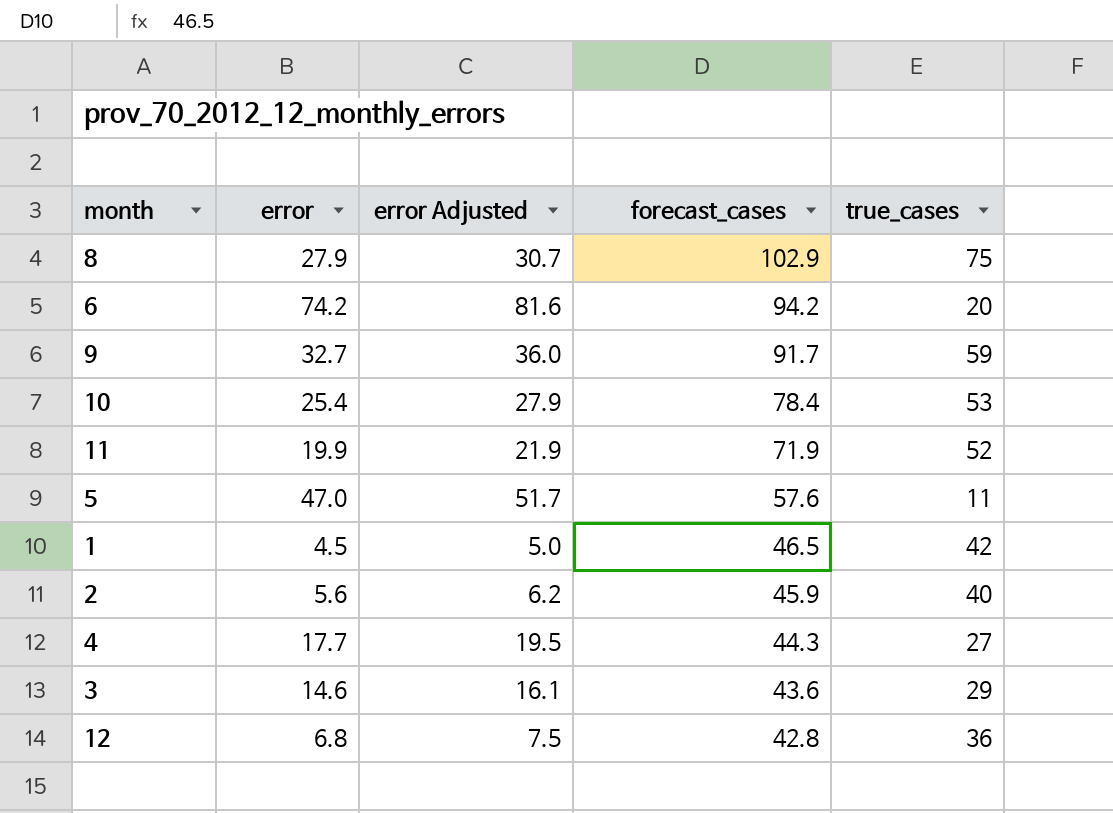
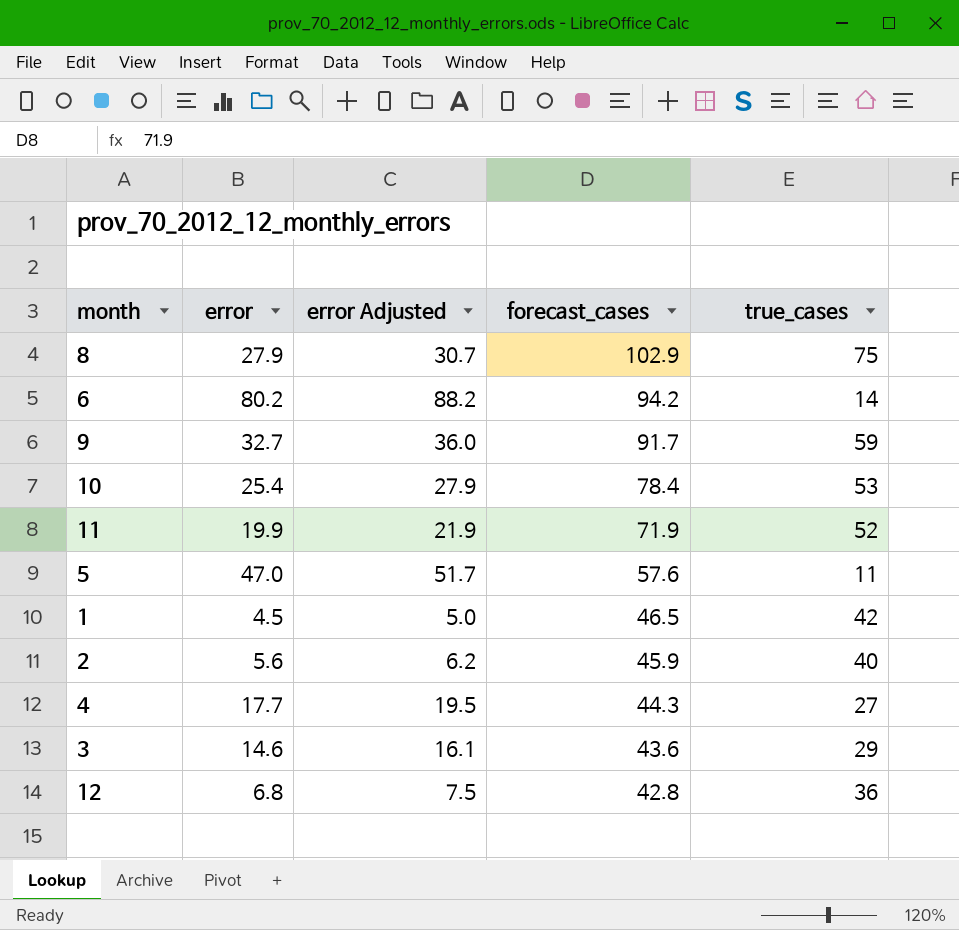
6 | error: 74.2 -> 80.2
6 | error Adjusted: 81.6 -> 88.2
6 | true_cases: 20 -> 14

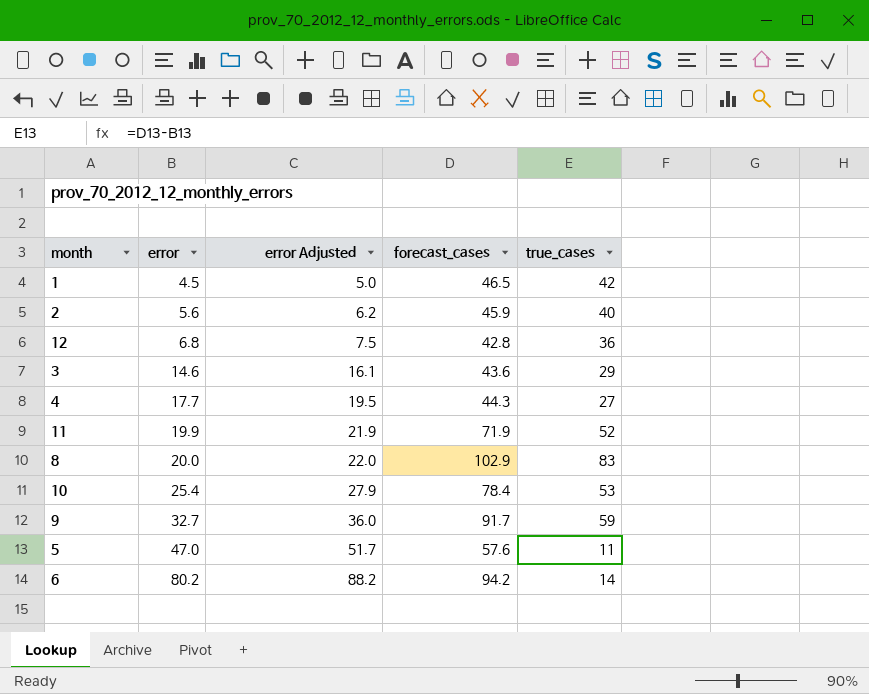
row order: forecast_cases descending -> error ascending
8 | error: 27.9 -> 20.0
8 | error Adjusted: 30.7 -> 22.0
8 | true_cases: 75 -> 83

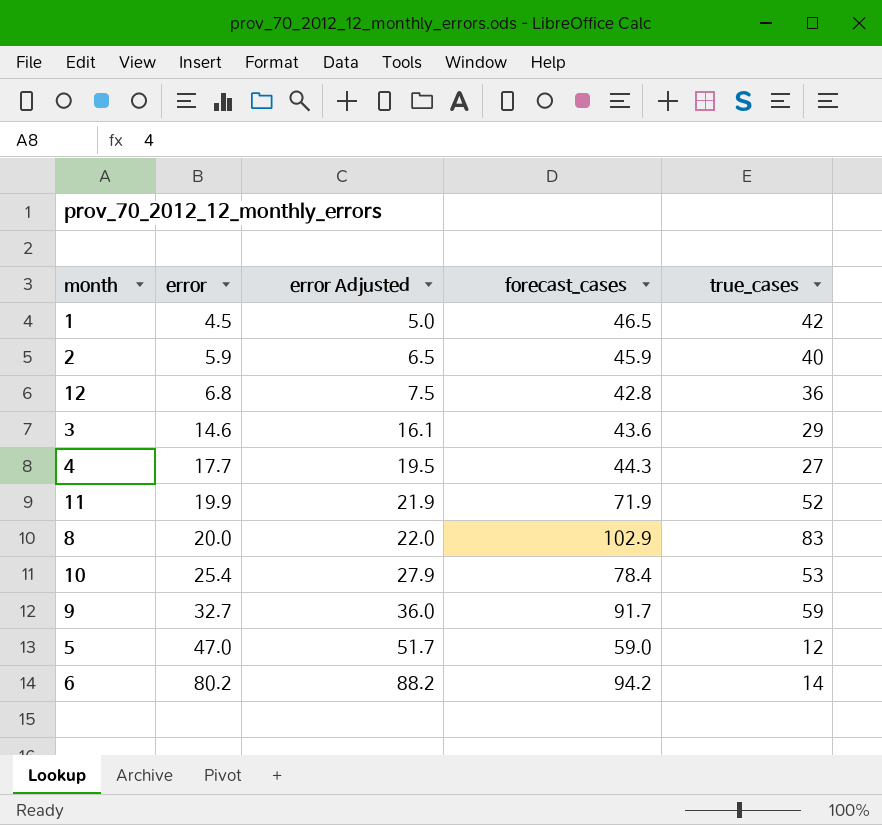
2 | error: 5.6 -> 5.9
2 | error Adjusted: 6.2 -> 6.5
5 | forecast_cases: 57.6 -> 59.0
5 | true_cases: 11 -> 12

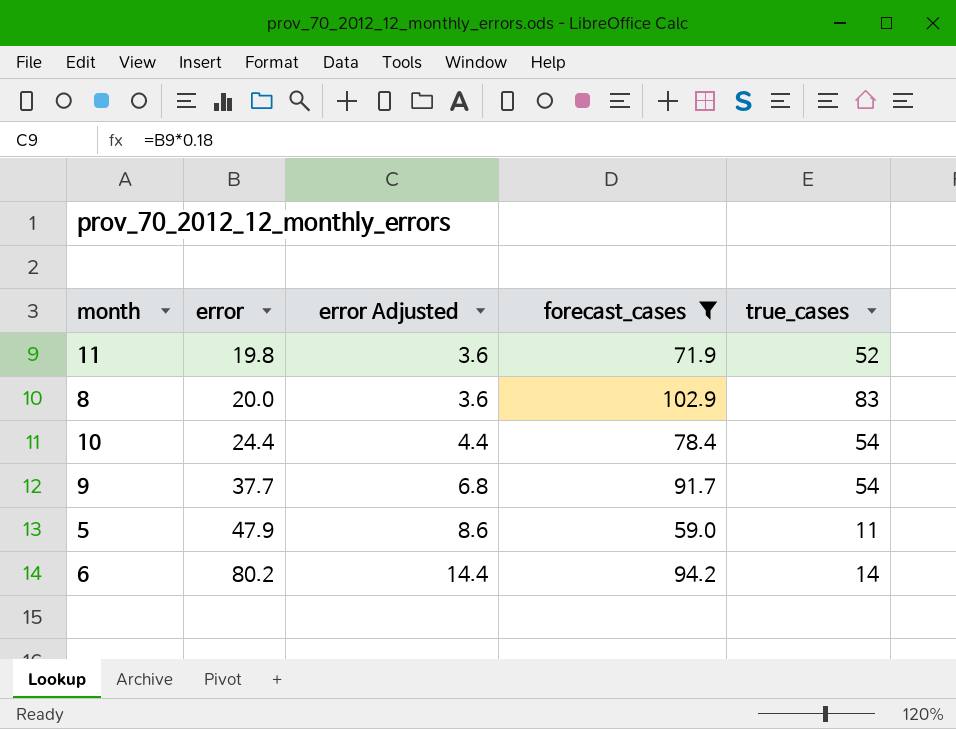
filter: none -> forecast_cases >= 59.0
column error Adjusted | formula: [error] * 1.1 -> [error] * 0.18
11 | error: 19.9 -> 19.8
10 | error: 25.4 -> 24.4
10 | true_cases: 53 -> 54
9 | error: 32.7 -> 37.7
9 | true_cases: 59 -> 54
5 | error: 47.0 -> 47.9
5 | true_cases: 12 -> 11

